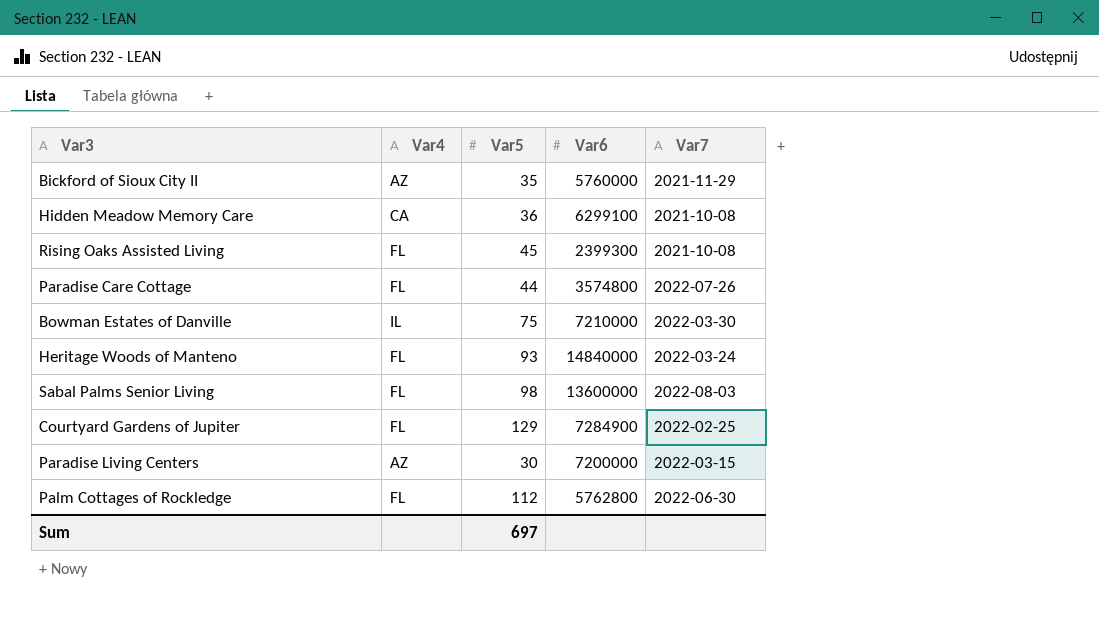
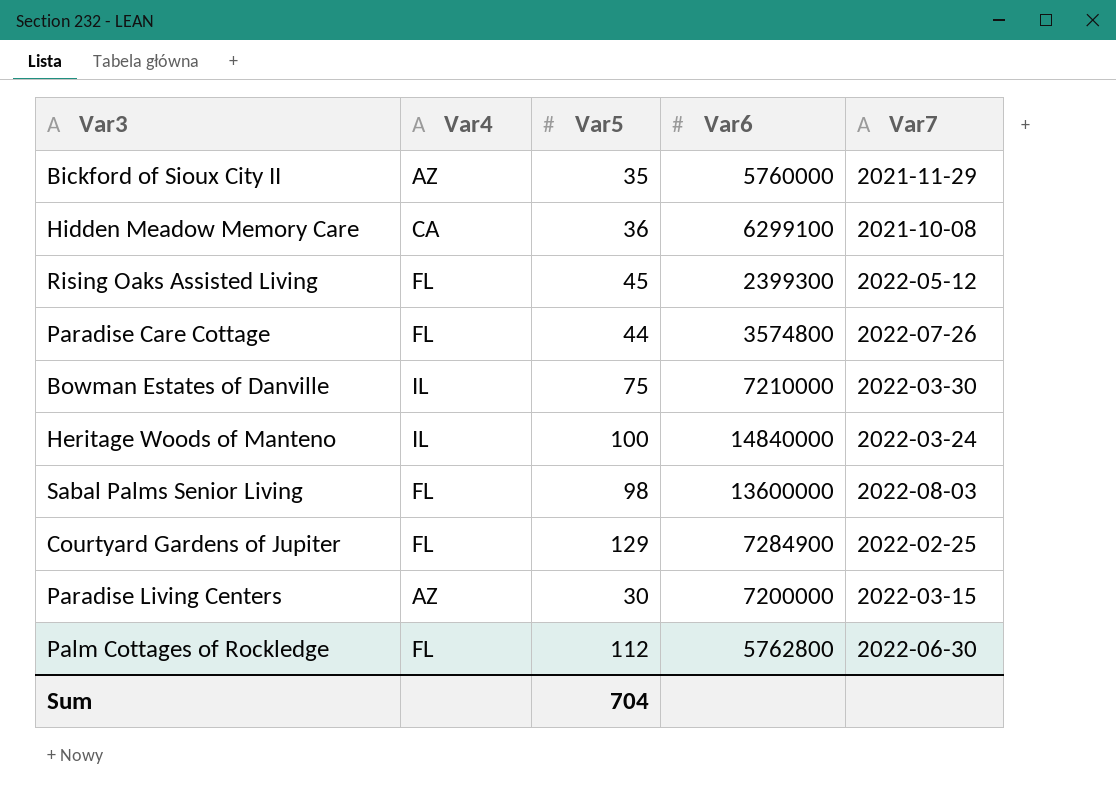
Rising Oaks Assisted Living | Var7: 2021-10-08 -> 2022-05-12
Heritage Woods of Manteno | Var4: FL -> IL
Heritage Woods of Manteno | Var5: 93 -> 100
Sum | Var5: 697 -> 704

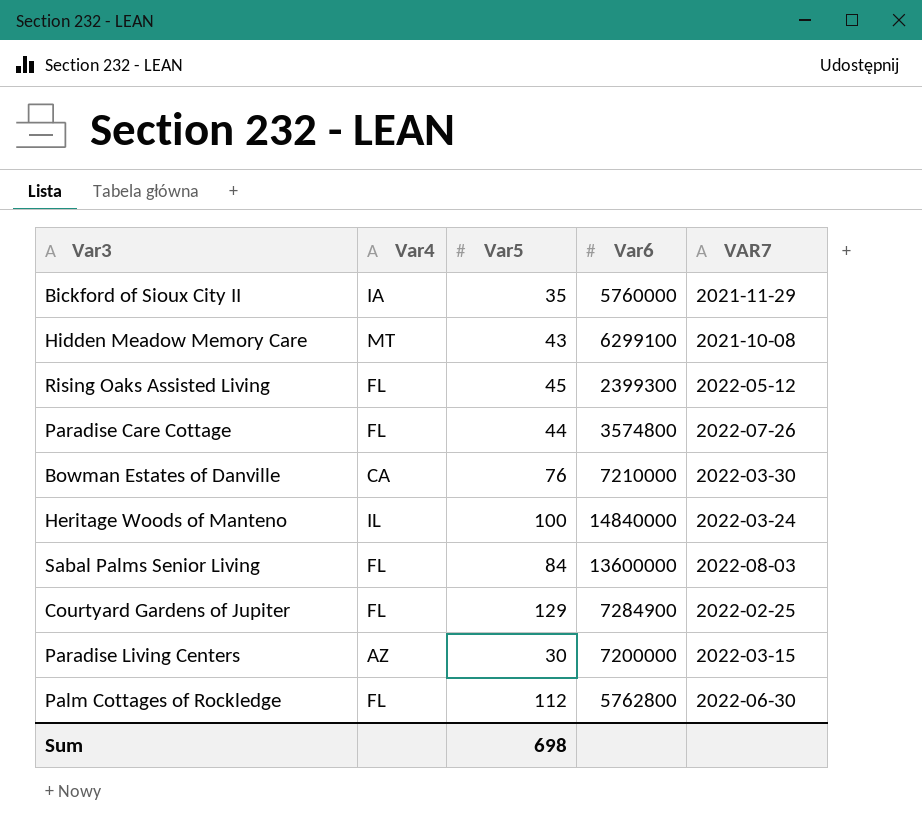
column name: Var7 -> VAR7
Bickford of Sioux City II | Var4: AZ -> IA
Hidden Meadow Memory Care | Var4: CA -> MT
Hidden Meadow Memory Care | Var5: 36 -> 43
Bowman Estates of Danville | Var4: IL -> CA
Bowman Estates of Danville | Var5: 75 -> 76
Sabal Palms Senior Living | Var5: 98 -> 84
Sum | Var5: 704 -> 698

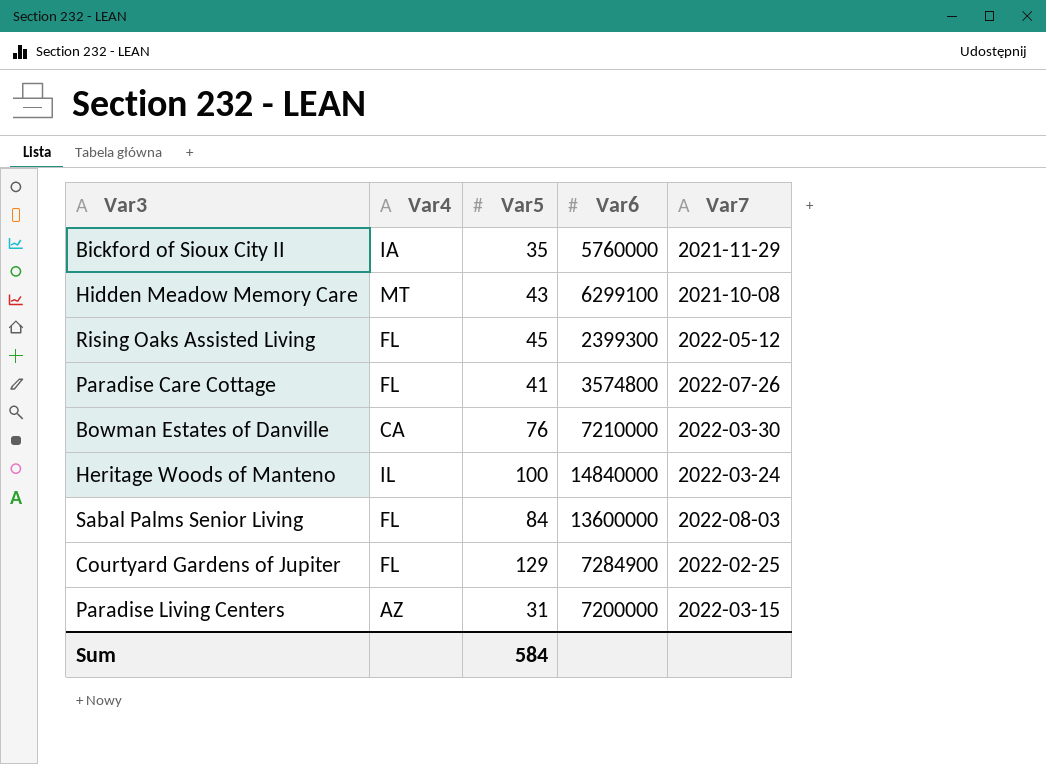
column name: VAR7 -> Var7
row Palm Cottages of Rockledge: FL | 112 | 5762800 | 2022-06-30 -> none
Paradise Care Cottage | Var5: 44 -> 41
Paradise Living Centers | Var5: 30 -> 31
Sum | Var5: 698 -> 584

